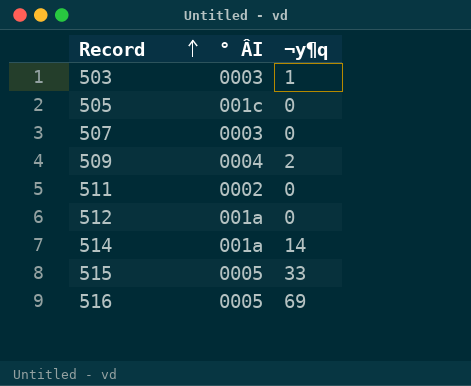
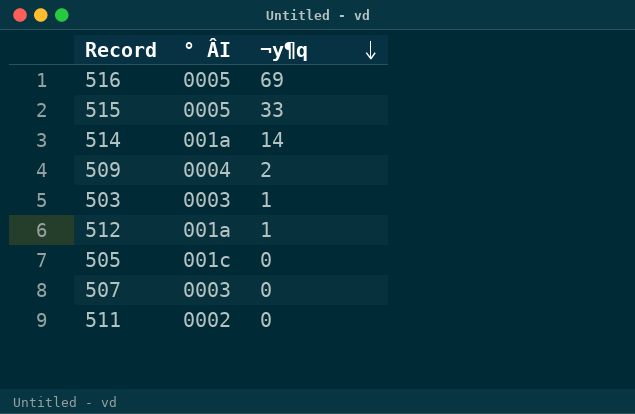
row order: Record ascending -> ¬y¶q descending
512 | ¬y¶q: 0 -> 1

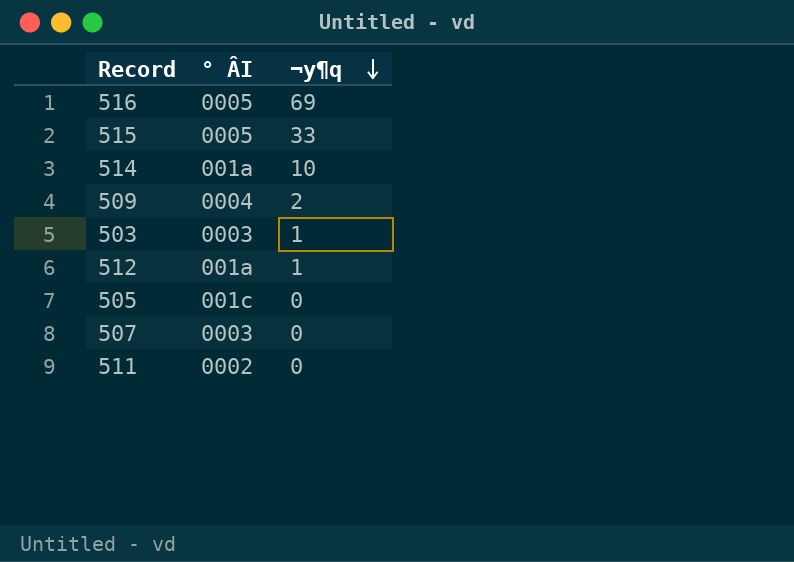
514 | ¬y¶q: 14 -> 10

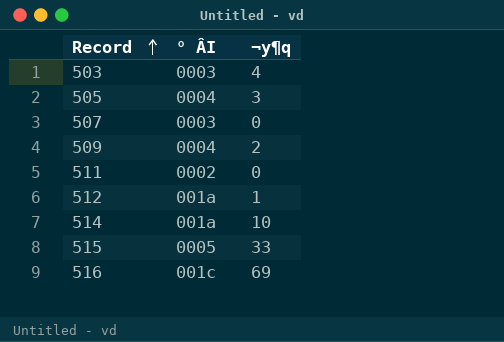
row order: ¬y¶q descending -> Record ascending
503 | ¬y¶q: 1 -> 4
505 | ° ÂI: 001c -> 0004
505 | ¬y¶q: 0 -> 3
516 | ° ÂI: 0005 -> 001c

